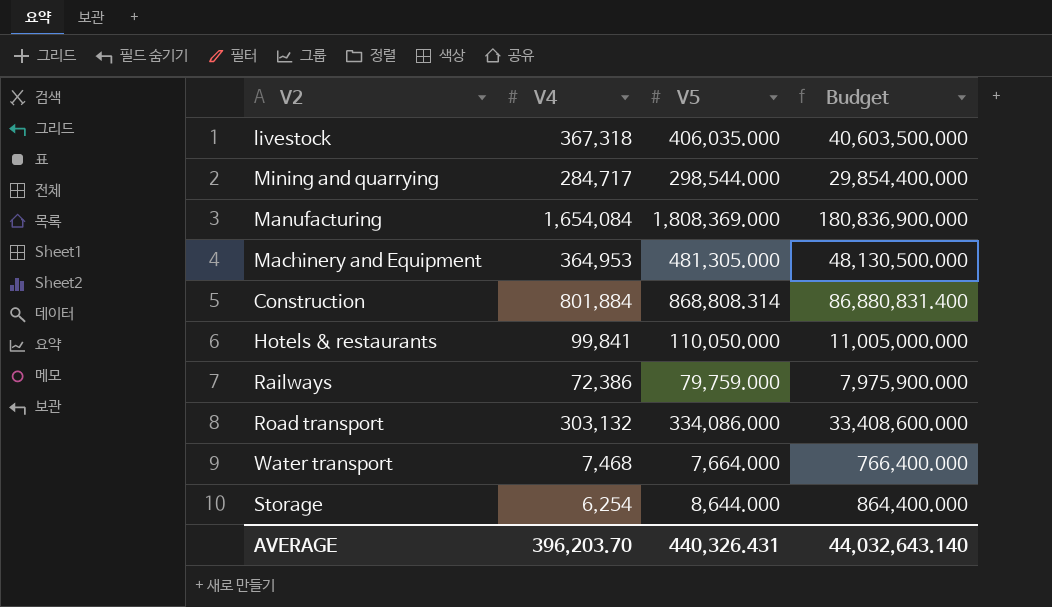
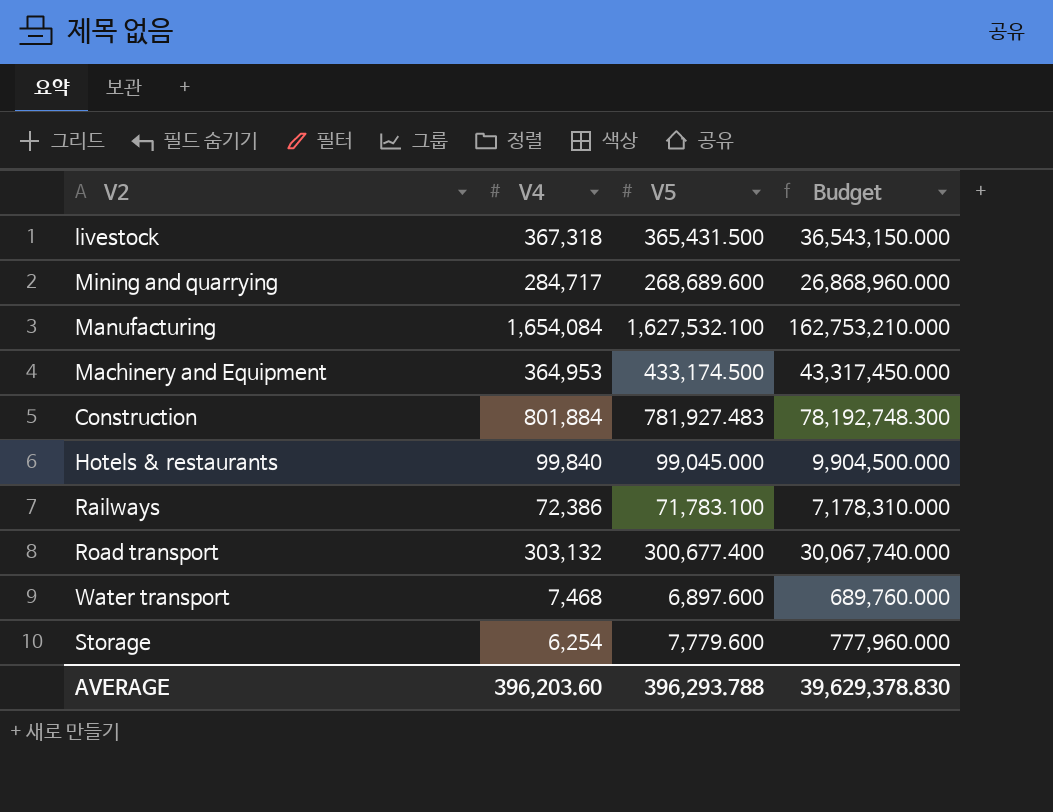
livestock | V5: 406,035.000 -> 365,431.500
livestock | Budget: 40,603,500.000 -> 36,543,150.000
Mining and quarrying | V5: 298,544.000 -> 268,689.600
Mining and quarrying | Budget: 29,854,400.000 -> 26,868,960.000
Manufacturing | V5: 1,808,369.000 -> 1,627,532.100
Manufacturing | Budget: 180,836,900.000 -> 162,753,210.000
Machinery and Equipment | V5: 481,305.000 -> 433,174.500
Machinery and Equipment | Budget: 48,130,500.000 -> 43,317,450.000
Construction | V5: 868,808.314 -> 781,927.483
Construction | Budget: 86,880,831.400 -> 78,192,748.300
Hotels & restaurants | V4: 99,841 -> 99,840
Hotels & restaurants | V5: 110,050.000 -> 99,045.000
Hotels & restaurants | Budget: 11,005,000.000 -> 9,904,500.000
Railways | V5: 79,759.000 -> 71,783.100
Railways | Budget: 7,975,900.000 -> 7,178,310.000
Road transport | V5: 334,086.000 -> 300,677.400
Road transport | Budget: 33,408,600.000 -> 30,067,740.000
Water transport | V5: 7,664.000 -> 6,897.600
Water transport | Budget: 766,400.000 -> 689,760.000
Storage | V5: 8,644.000 -> 7,779.600
Storage | Budget: 864,400.000 -> 777,960.000
AVERAGE | V4: 396,203.70 -> 396,203.60
AVERAGE | V5: 440,326.431 -> 396,293.788
AVERAGE | Budget: 44,032,643.140 -> 39,629,378.830

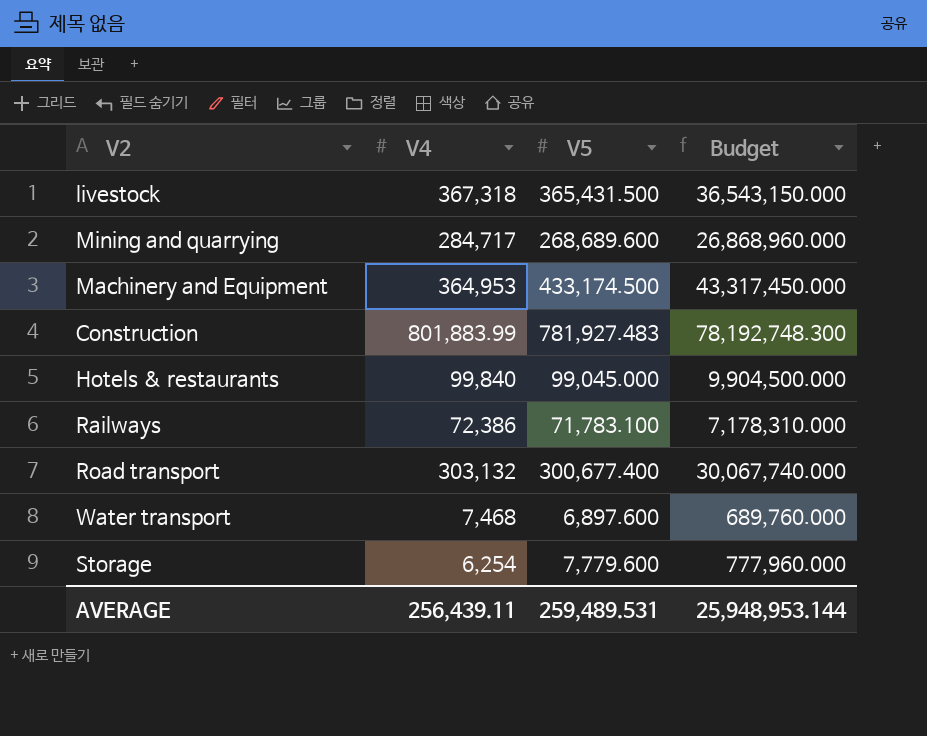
row Manufacturing: 1,654,084 | 1,627,532.100 | 162,753,210.000 -> none
Construction | V4: 801,884 -> 801,883.99
AVERAGE | V4: 396,203.60 -> 256,439.11
AVERAGE | V5: 396,293.788 -> 259,489.531
AVERAGE | Budget: 39,629,378.830 -> 25,948,953.144

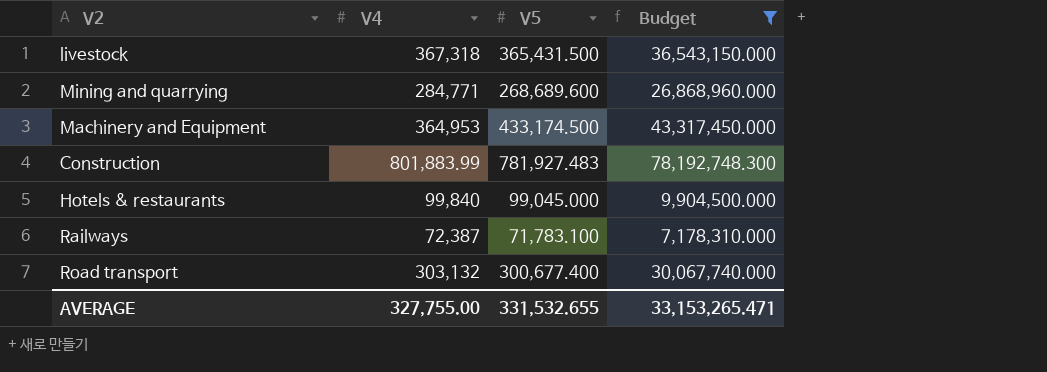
filter: none -> Budget >= 7,178,310.000
Mining and quarrying | V4: 284,717 -> 284,771
Railways | V4: 72,386 -> 72,387
AVERAGE | V4: 256,439.11 -> 327,755.00
AVERAGE | V5: 259,489.531 -> 331,532.655
AVERAGE | Budget: 25,948,953.144 -> 33,153,265.471

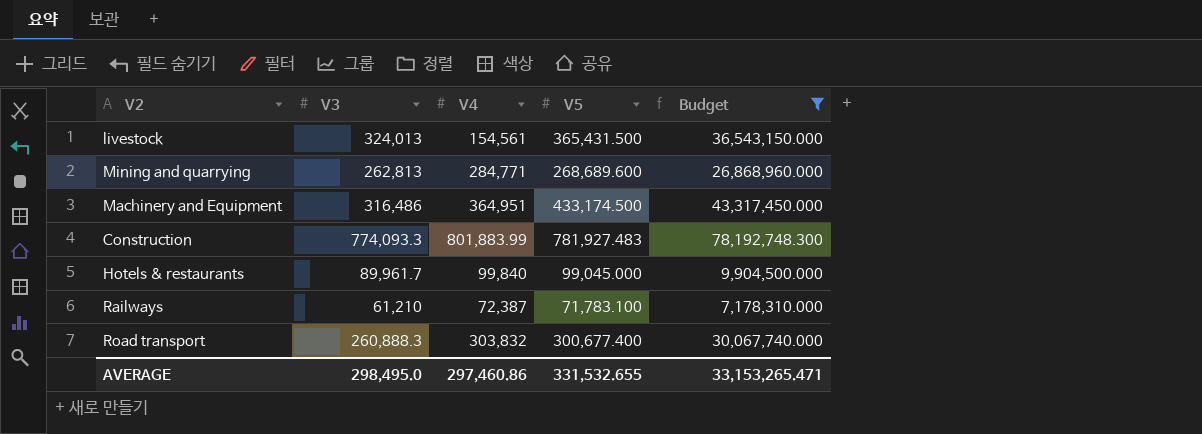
column V3 | position: none -> 2
livestock | V4: 367,318 -> 154,561
Machinery and Equipment | V4: 364,953 -> 364,951
Road transport | V4: 303,132 -> 303,832
AVERAGE | V4: 327,755.00 -> 297,460.86

